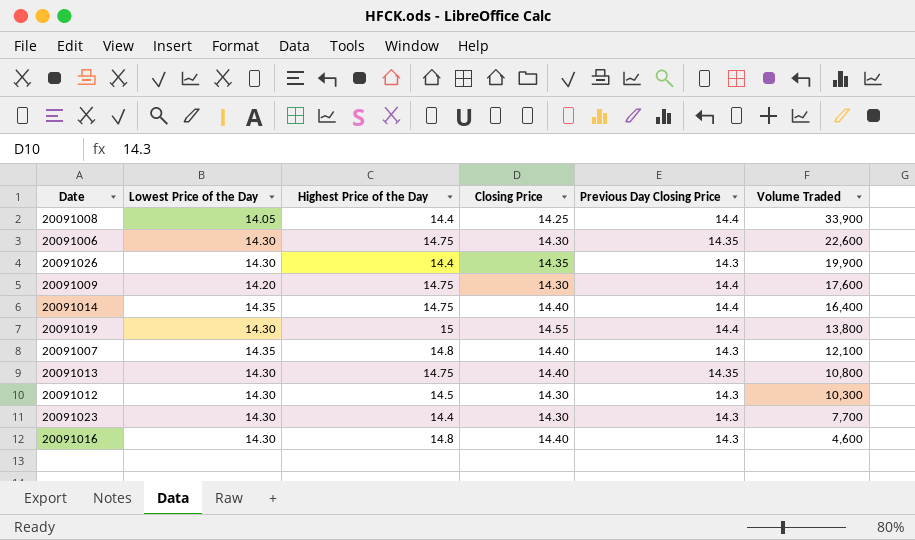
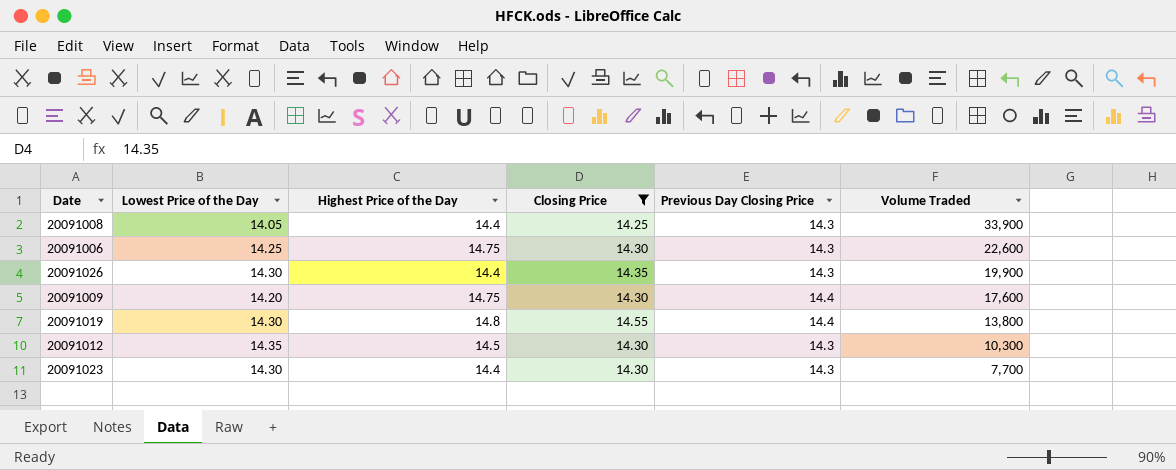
filter: none -> Closing Price != 14.40
20091008 | Previous Day Closing Price: 14.4 -> 14.3
20091006 | Lowest Price of the Day: 14.30 -> 14.25
20091006 | Previous Day Closing Price: 14.35 -> 14.3
20091019 | Highest Price of the Day: 15 -> 14.8
20091012 | Lowest Price of the Day: 14.30 -> 14.35

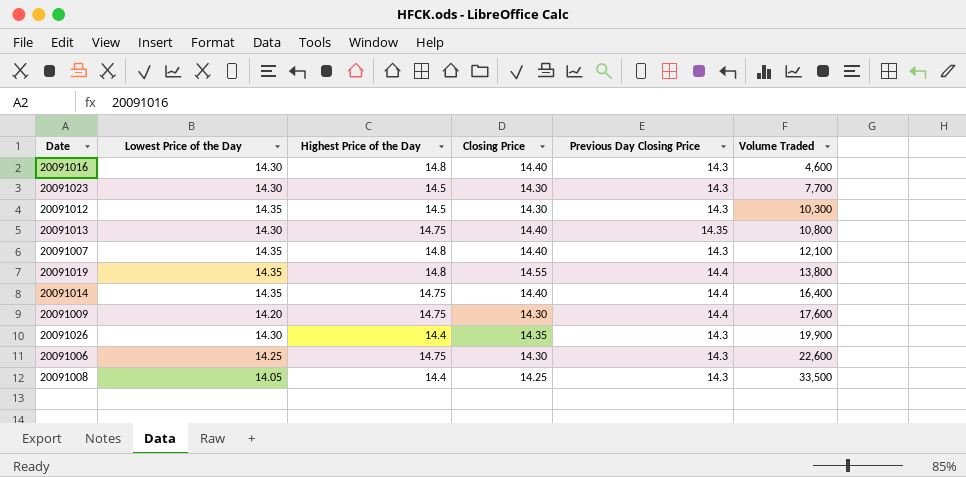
filter: Closing Price != 14.40 -> none
row order: Volume Traded descending -> Volume Traded ascending
20091023 | Highest Price of the Day: 14.4 -> 14.5
20091019 | Lowest Price of the Day: 14.30 -> 14.35
20091008 | Volume Traded: 33,900 -> 33,500

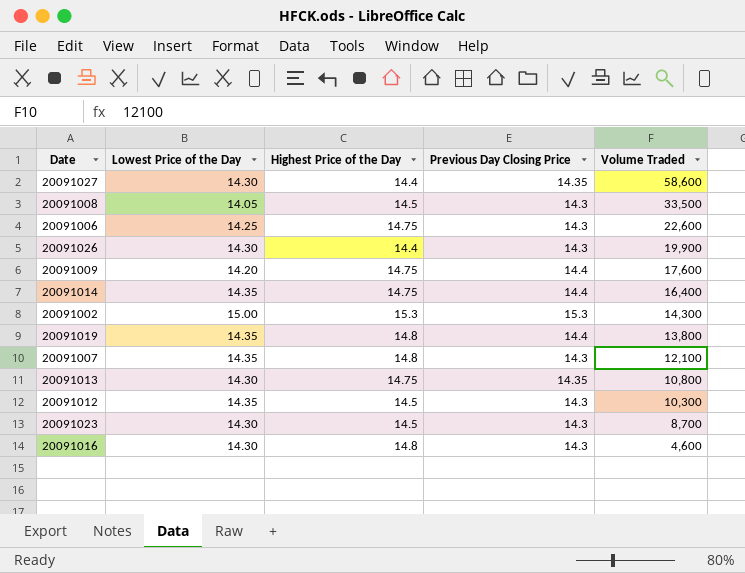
row order: Volume Traded ascending -> Volume Traded descending
column Closing Price | position: 4 -> none
row 20091027: none -> 14.30 | 14.4 | 14.35 | 58,600
20091008 | Highest Price of the Day: 14.4 -> 14.5
row 20091002: none -> 15.00 | 15.3 | 15.3 | 14,300
20091023 | Volume Traded: 7,700 -> 8,700

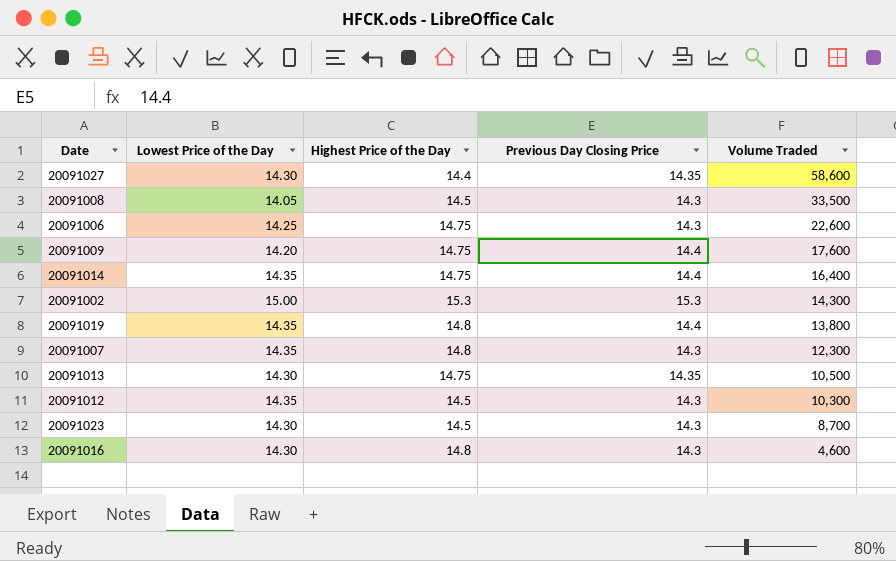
row 20091026: 14.30 | 14.4 | 14.3 | 19,900 -> none
20091007 | Volume Traded: 12,100 -> 12,300
20091013 | Volume Traded: 10,800 -> 10,500

